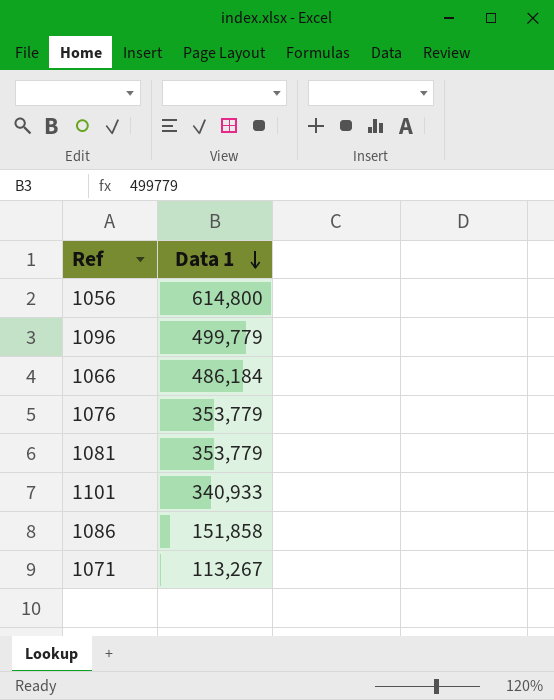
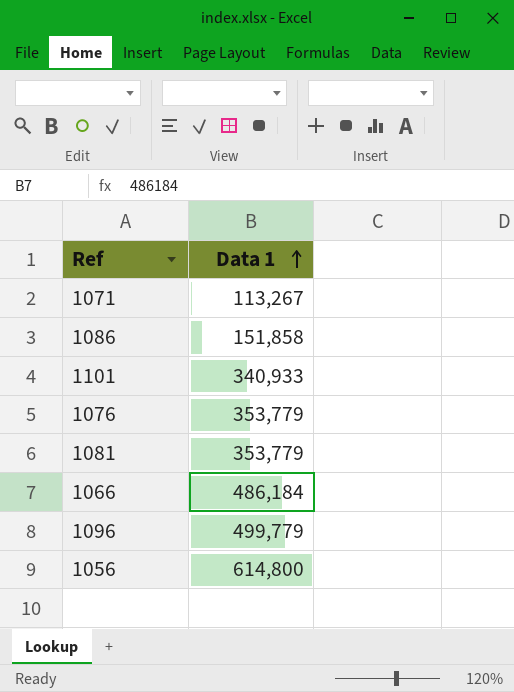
row order: Data 1 descending -> Data 1 ascending

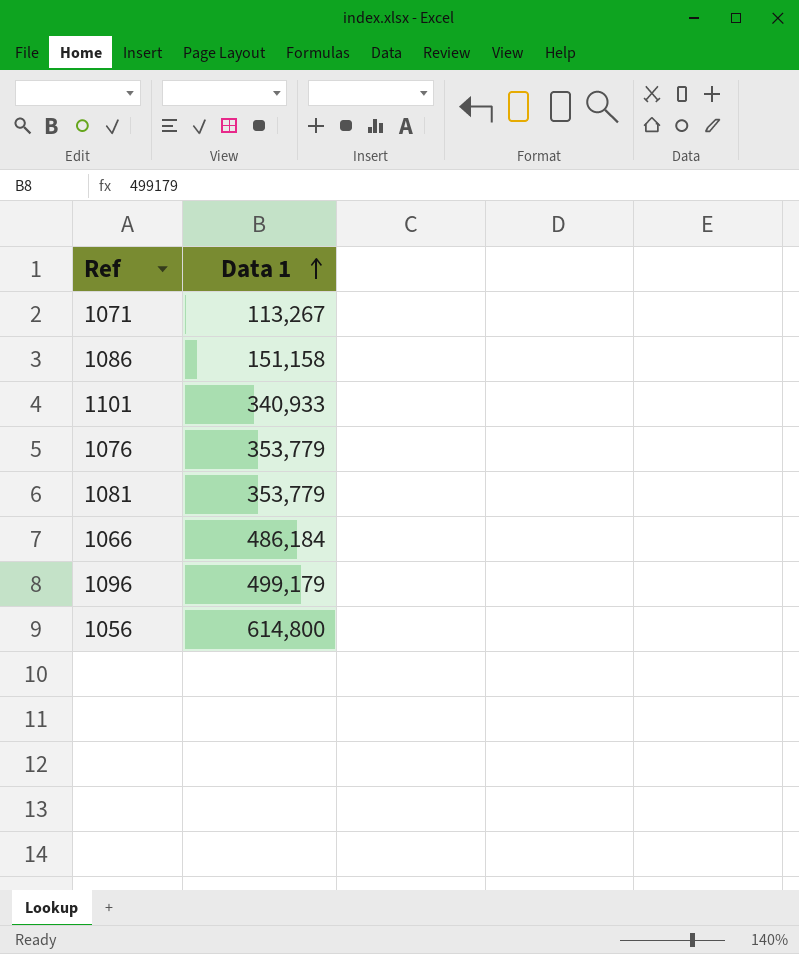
1086 | Data 1: 151,858 -> 151,158
1096 | Data 1: 499,779 -> 499,179

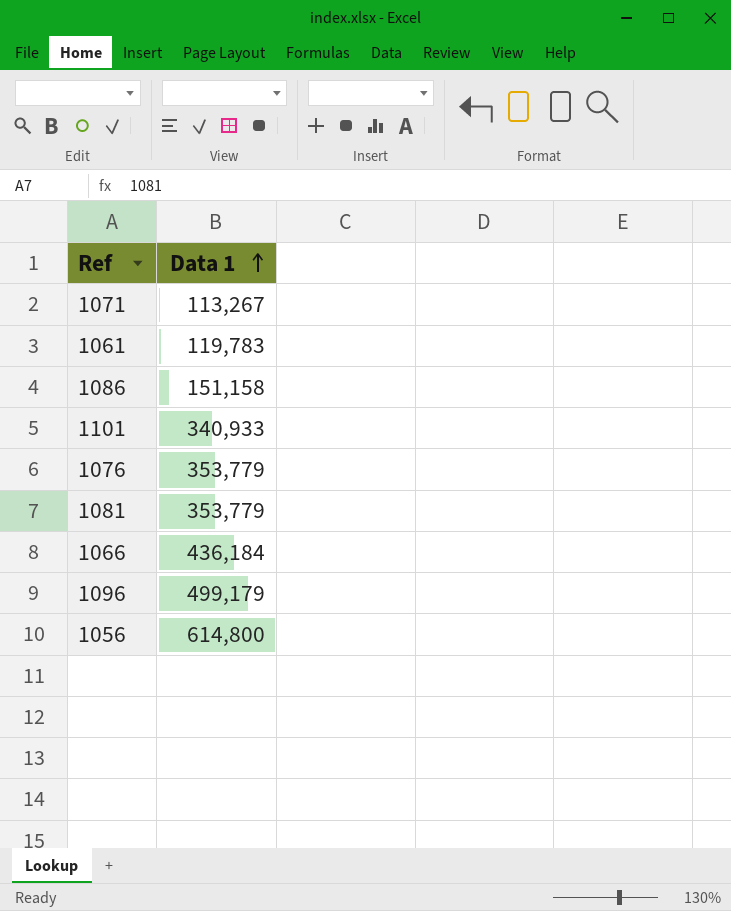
row 1061: none -> 119,783
1066 | Data 1: 486,184 -> 436,184

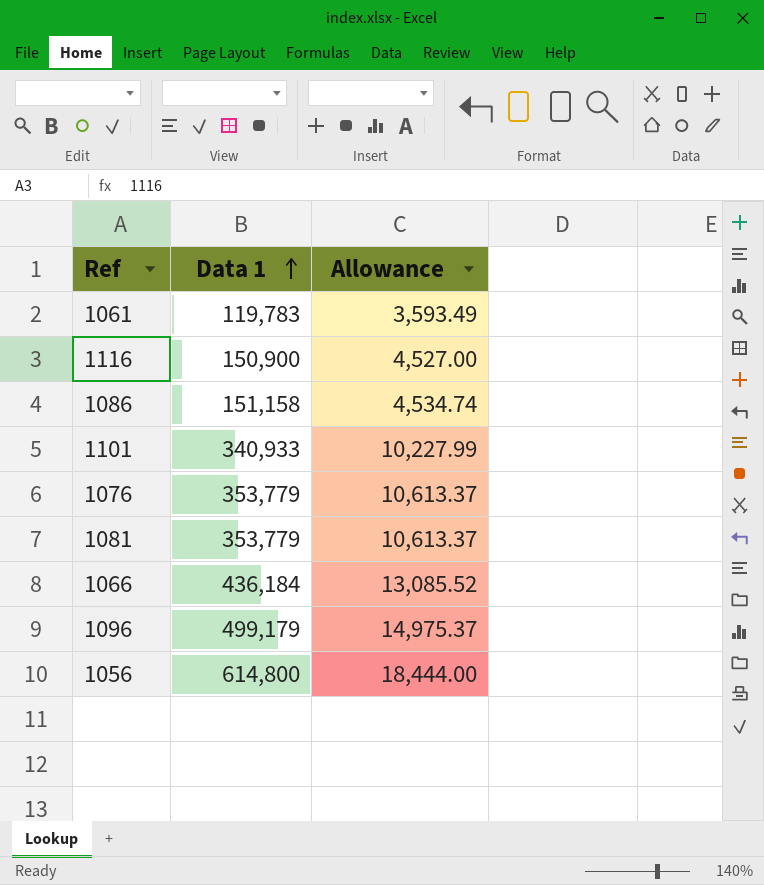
column Allowance | formula: none -> [Data 1] * 0.03
row 1071: 113,267 -> none
row 1116: none -> 150,900 | 4,527.00

